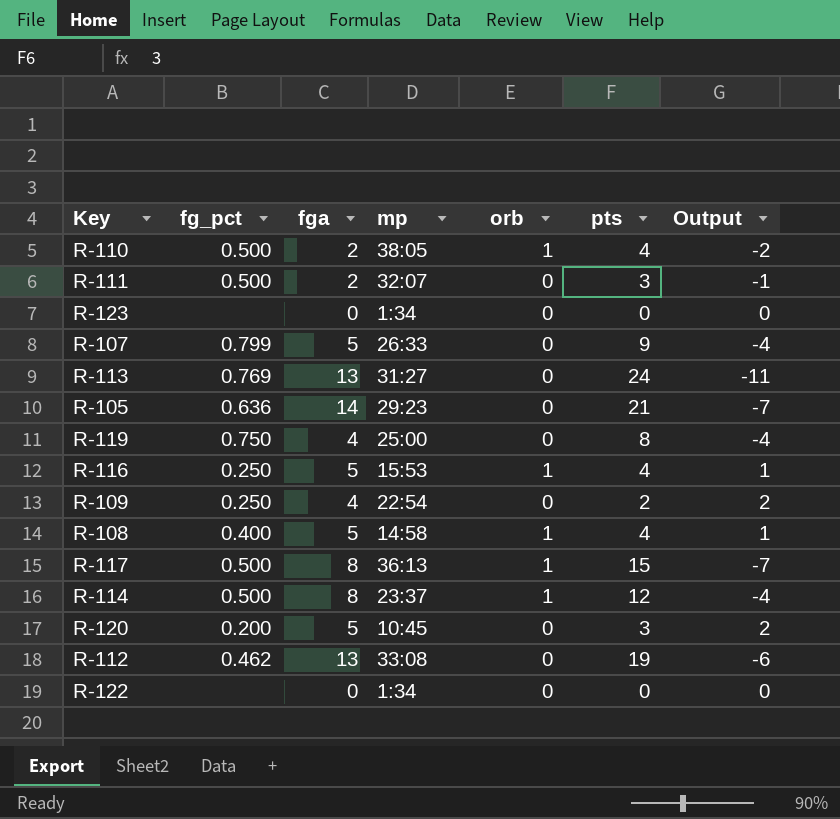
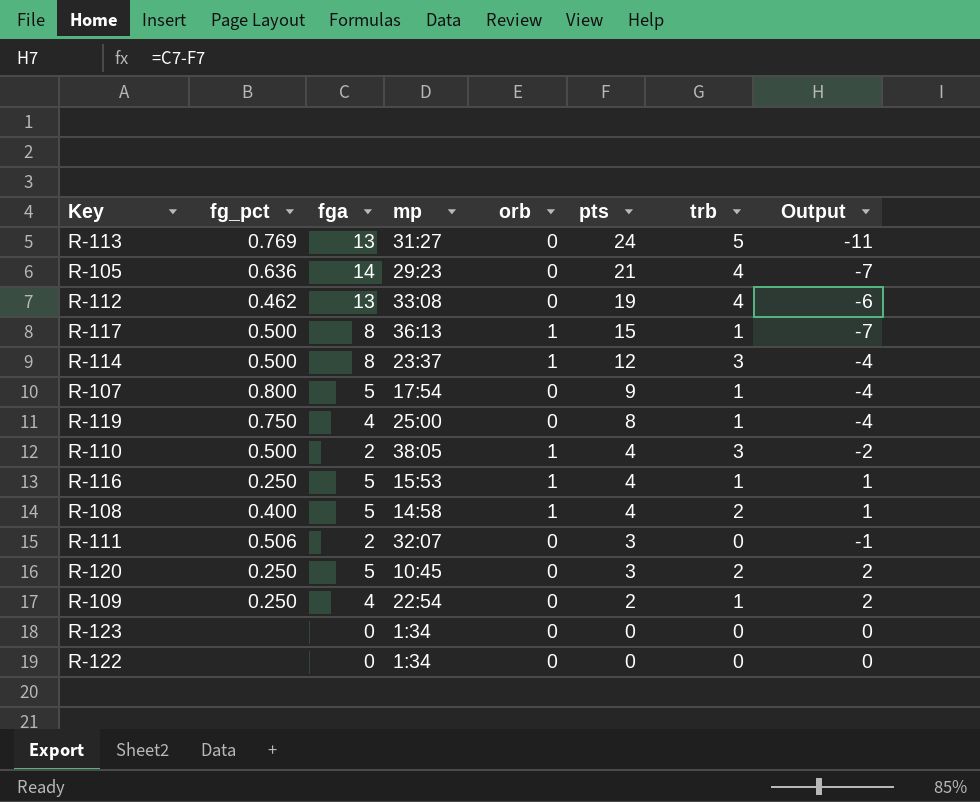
row order: none -> pts descending
column trb | position: none -> 7
R-107 | fg_pct: 0.799 -> 0.800
R-107 | mp: 26:33 -> 17:54
R-111 | fg_pct: 0.500 -> 0.506
R-120 | fg_pct: 0.200 -> 0.250

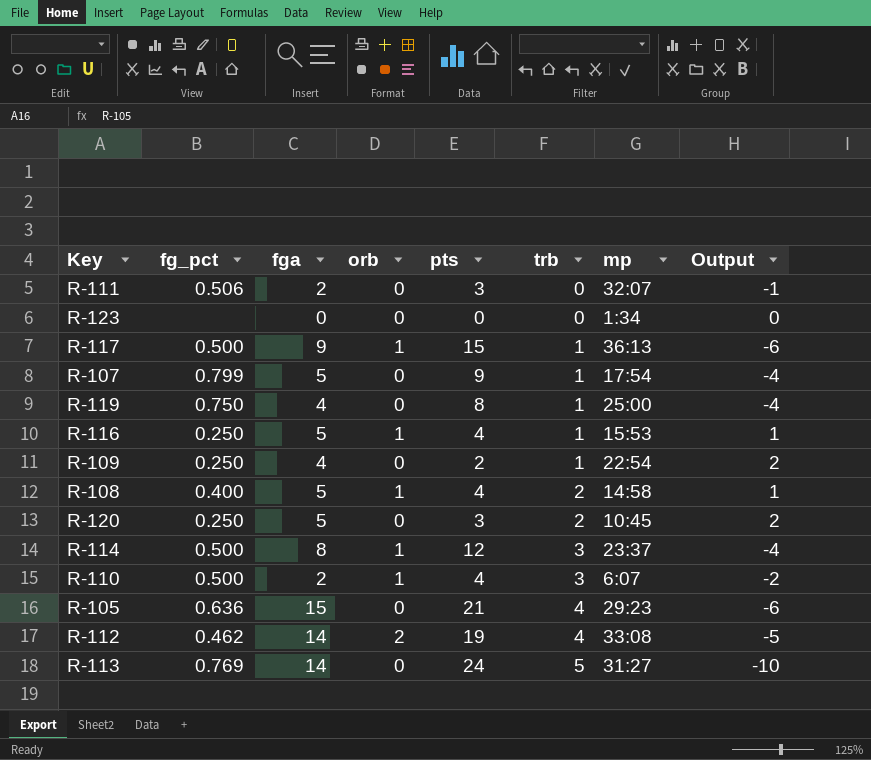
row order: pts descending -> trb ascending
column mp | position: 4 -> 7
row R-122: none | 0 | 1:34 | 0 | 0 | 0 | 0 -> none
R-117 | fga: 8 -> 9
R-117 | Output: -7 -> -6
R-107 | fg_pct: 0.800 -> 0.799
R-110 | mp: 38:05 -> 6:07
R-105 | fga: 14 -> 15
R-105 | Output: -7 -> -6
R-112 | fga: 13 -> 14
R-112 | orb: 0 -> 2
R-112 | Output: -6 -> -5
R-113 | fga: 13 -> 14
R-113 | Output: -11 -> -10

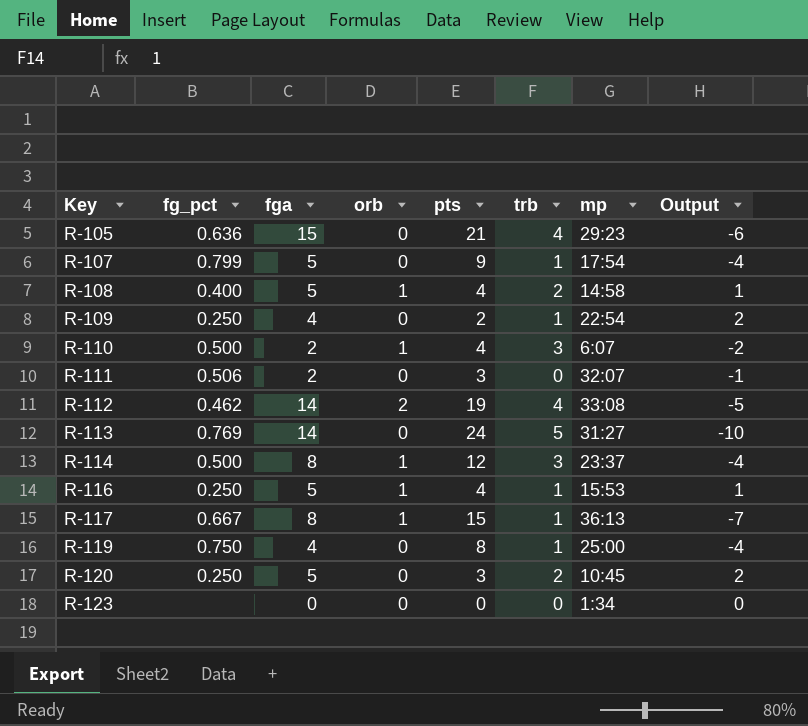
row order: trb ascending -> Key ascending
R-117 | fg_pct: 0.500 -> 0.667
R-117 | fga: 9 -> 8
R-117 | Output: -6 -> -7

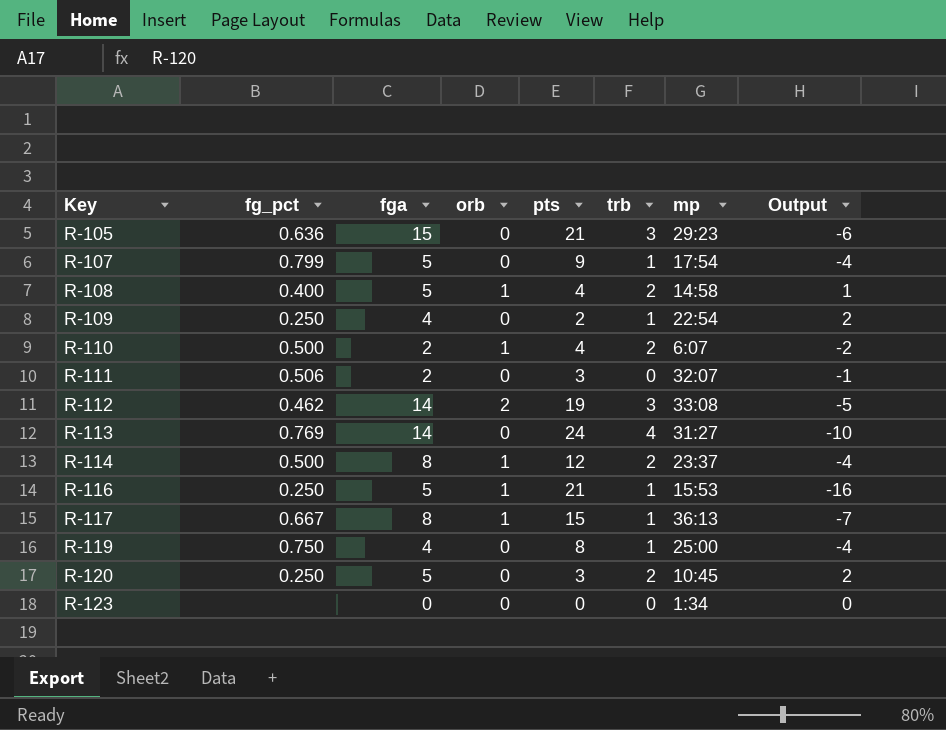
R-105 | trb: 4 -> 3
R-110 | trb: 3 -> 2
R-112 | trb: 4 -> 3
R-113 | trb: 5 -> 4
R-114 | trb: 3 -> 2
R-116 | pts: 4 -> 21
R-116 | Output: 1 -> -16

